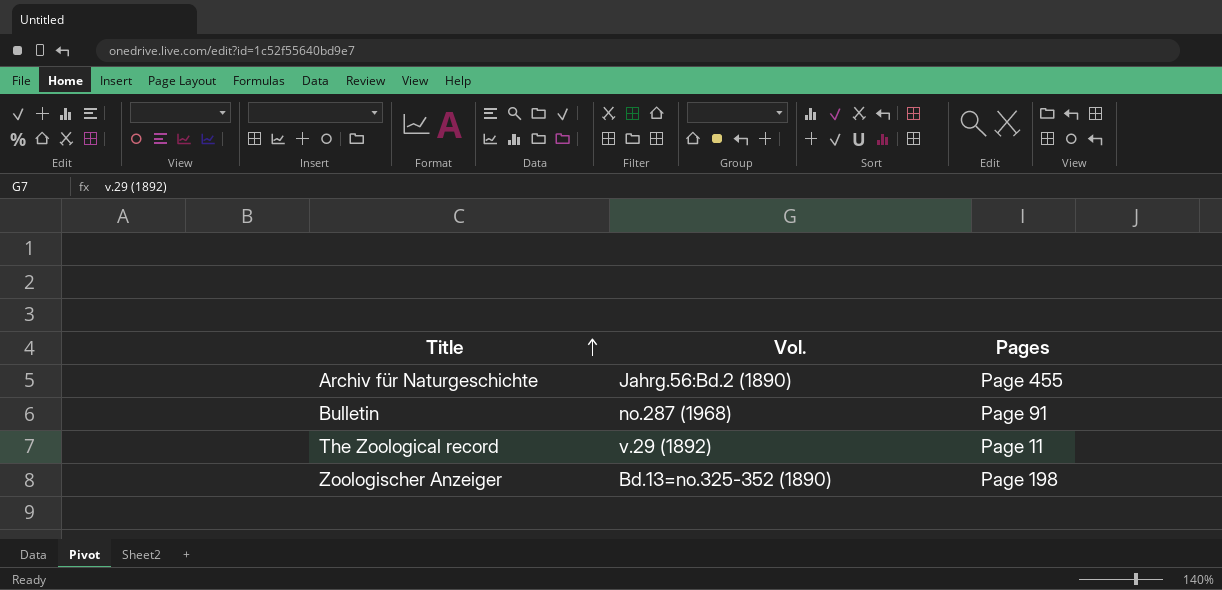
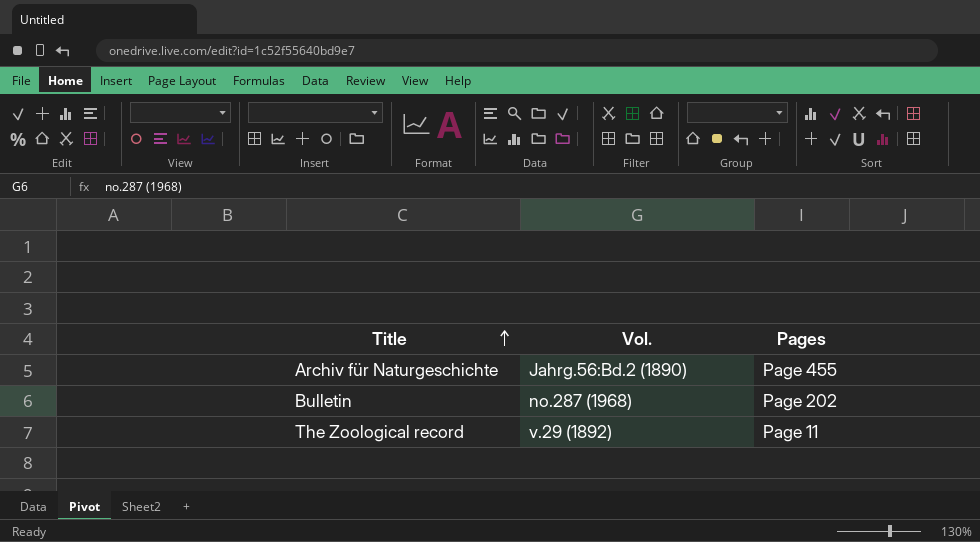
row Zoologischer Anzeiger: Bd.13=no.325-352 (1890) | Page 198 -> none
Bulletin | Pages: Page 91 -> Page 202

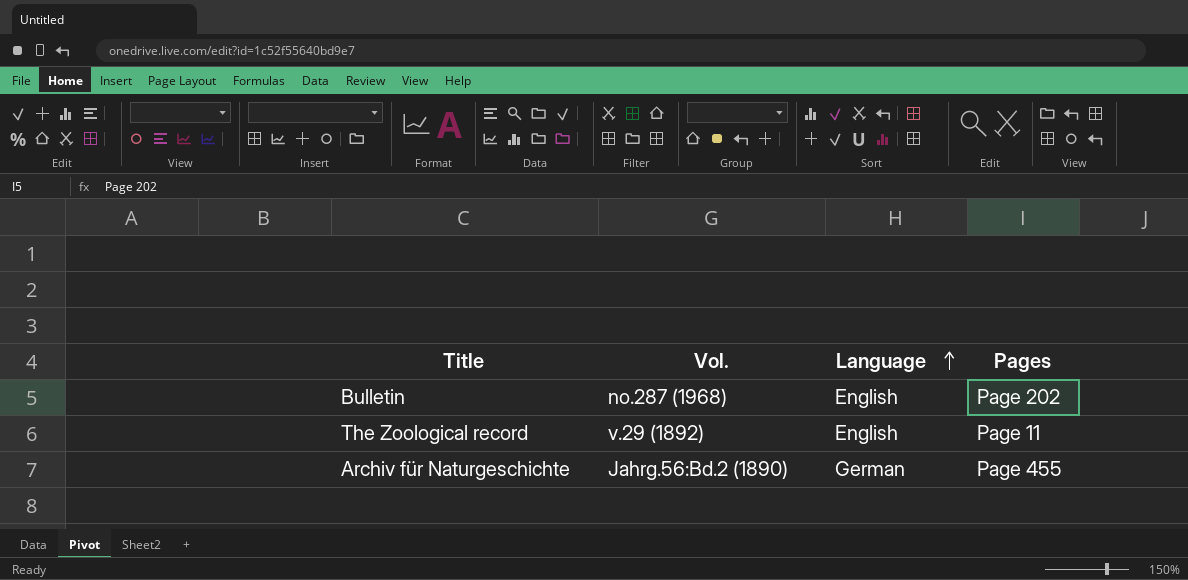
row order: Title ascending -> Language ascending
column Language | position: none -> 3

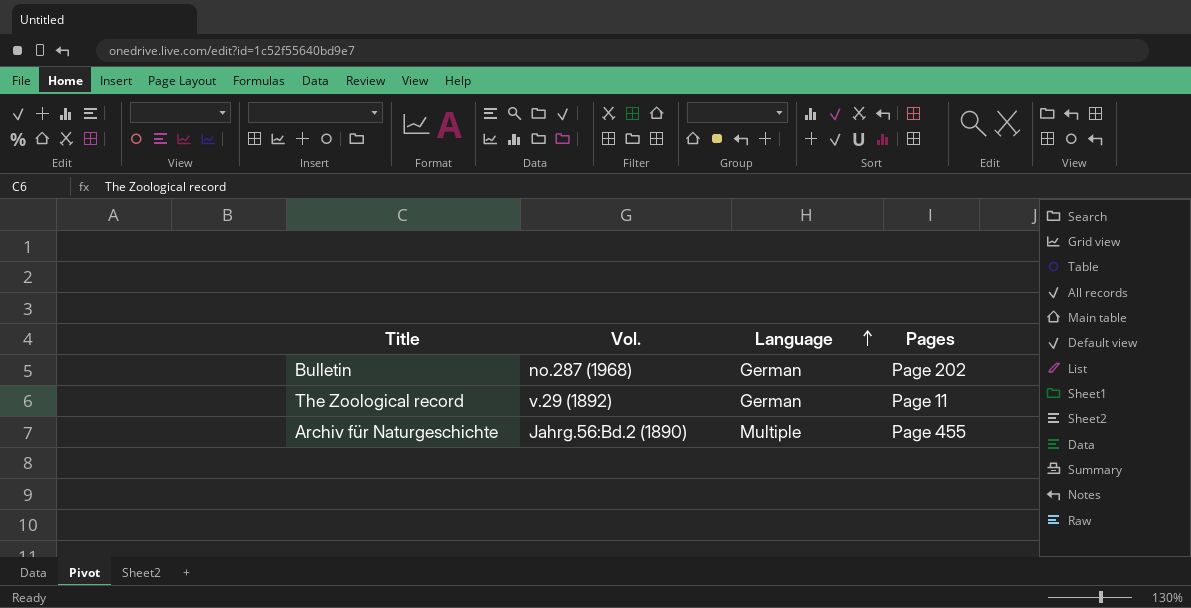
Bulletin | Language: English -> German
The Zoological record | Language: English -> German
Archiv für Naturgeschichte | Language: German -> Multiple

